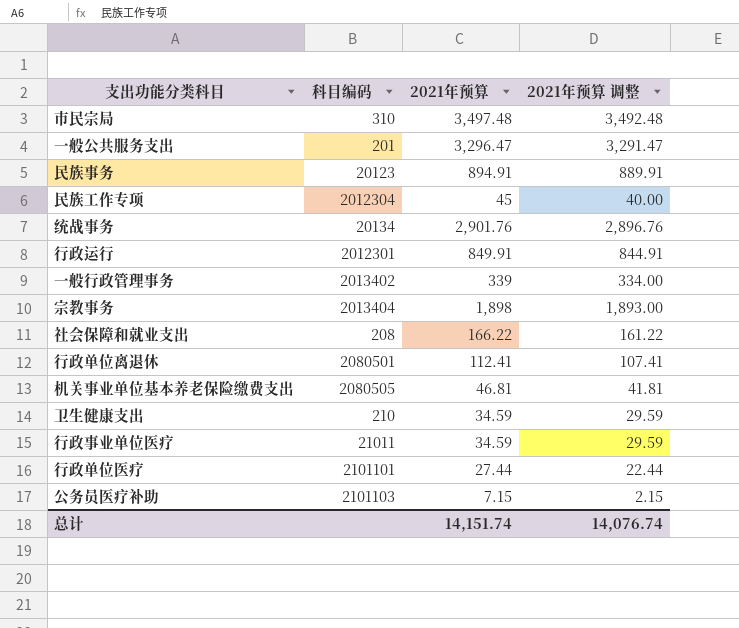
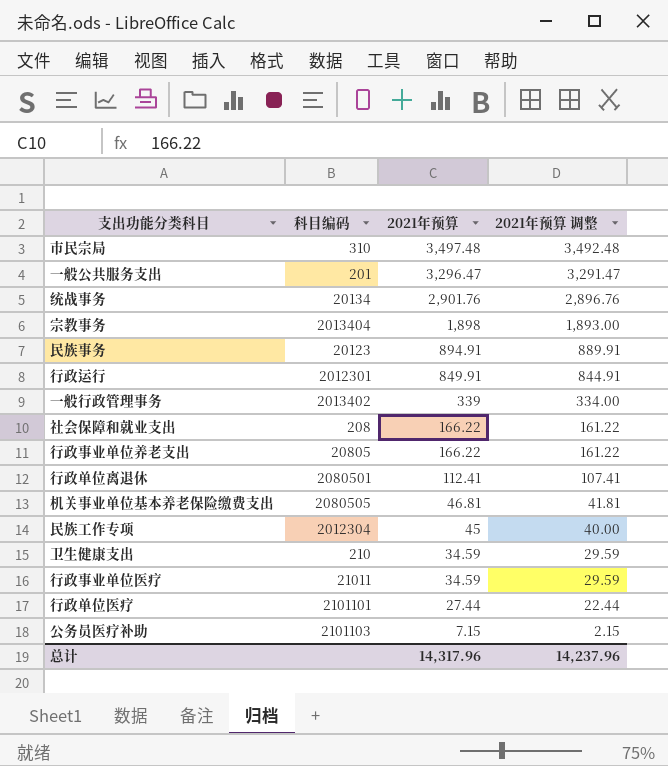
row order: none -> 2021年预算 descending
row 行政事业单位养老支出: none -> 20805 | 166.22 | 161.22
总计 | 2021年预算: 14,151.74 -> 14,317.96
总计 | 2021年预算 调整: 14,076.74 -> 14,237.96

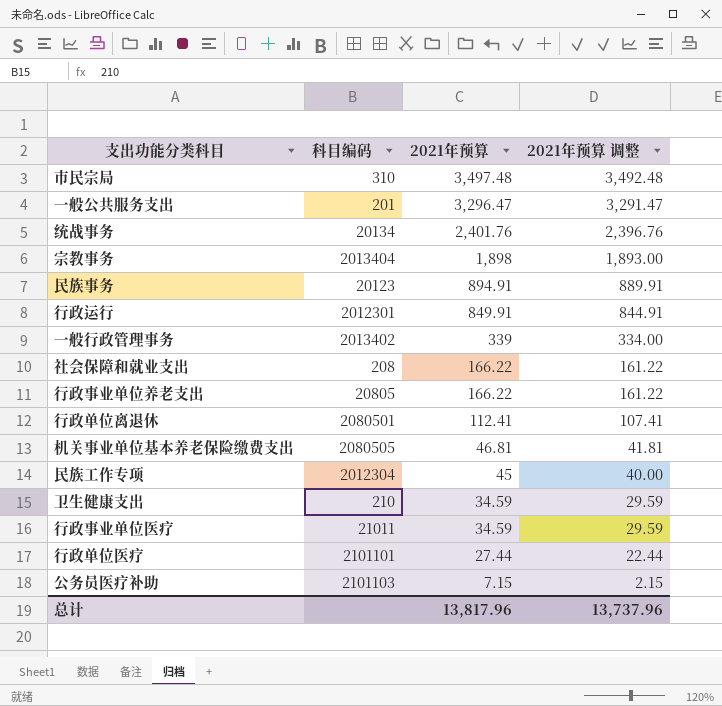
统战事务 | 2021年预算: 2,901.76 -> 2,401.76
统战事务 | 2021年预算 调整: 2,896.76 -> 2,396.76
总计 | 2021年预算: 14,317.96 -> 13,817.96
总计 | 2021年预算 调整: 14,237.96 -> 13,737.96

